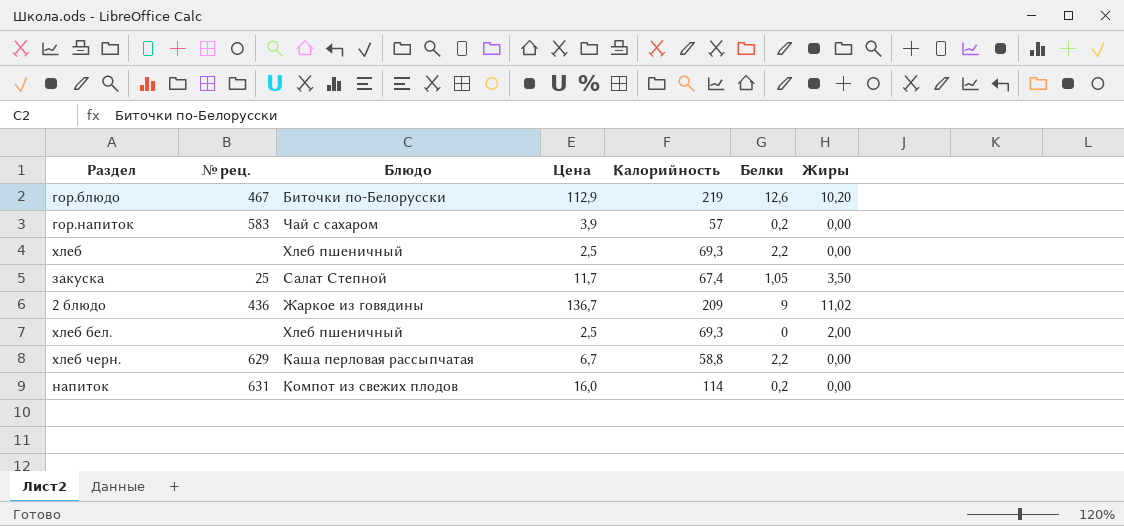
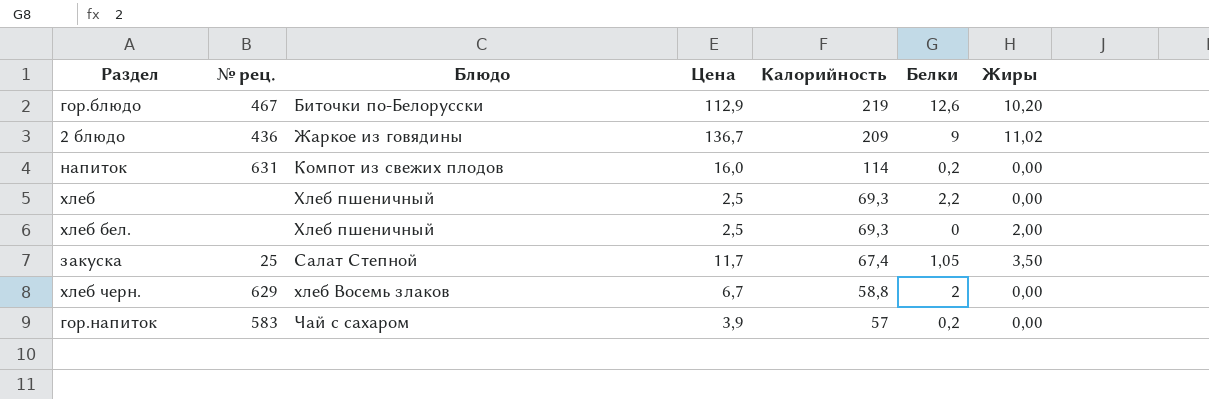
row order: none -> Калорийность descending
хлеб черн. | Блюдо: Каша перловая рассыпчатая -> хлеб Восемь злаков
хлеб черн. | Белки: 2,2 -> 2

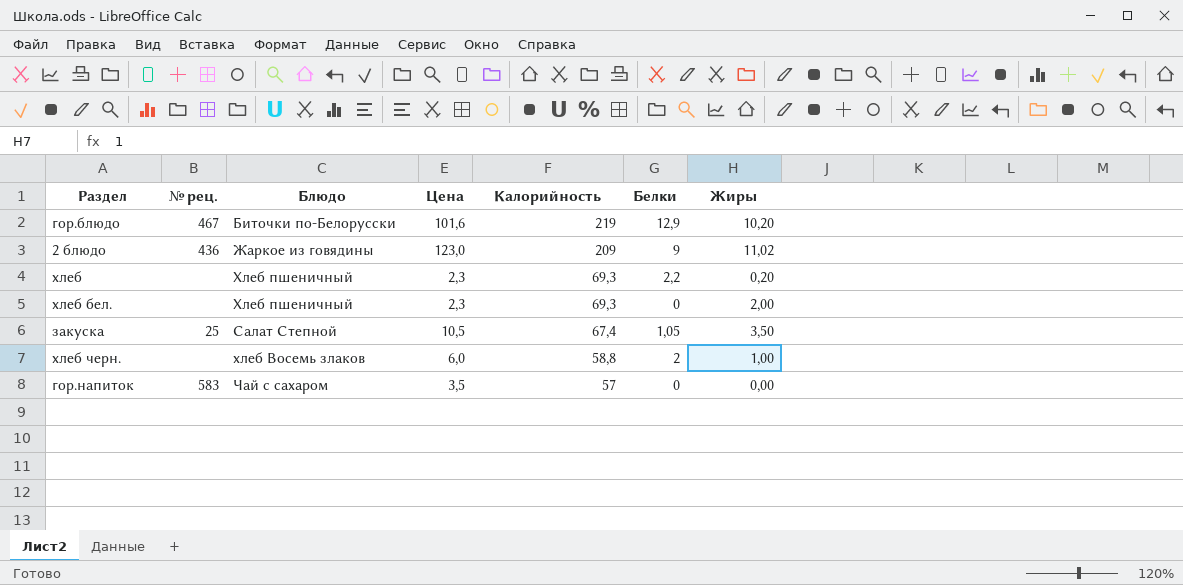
row напиток: 631 | Компот из свежих плодов | 16,0 | 114 | 0,2 | 0,00 -> none
гор.блюдо | Цена: 112,9 -> 101,6
гор.блюдо | Белки: 12,6 -> 12,9
2 блюдо | Цена: 136,7 -> 123,0
хлеб | Цена: 2,5 -> 2,3
хлеб | Жиры: 0,00 -> 0,20
хлеб бел. | Цена: 2,5 -> 2,3
закуска | Цена: 11,7 -> 10,5
хлеб черн. | № рец.: 629 -> none
хлеб черн. | Цена: 6,7 -> 6,0
хлеб черн. | Жиры: 0,00 -> 1,00
гор.напиток | Цена: 3,9 -> 3,5
гор.напиток | Белки: 0,2 -> 0

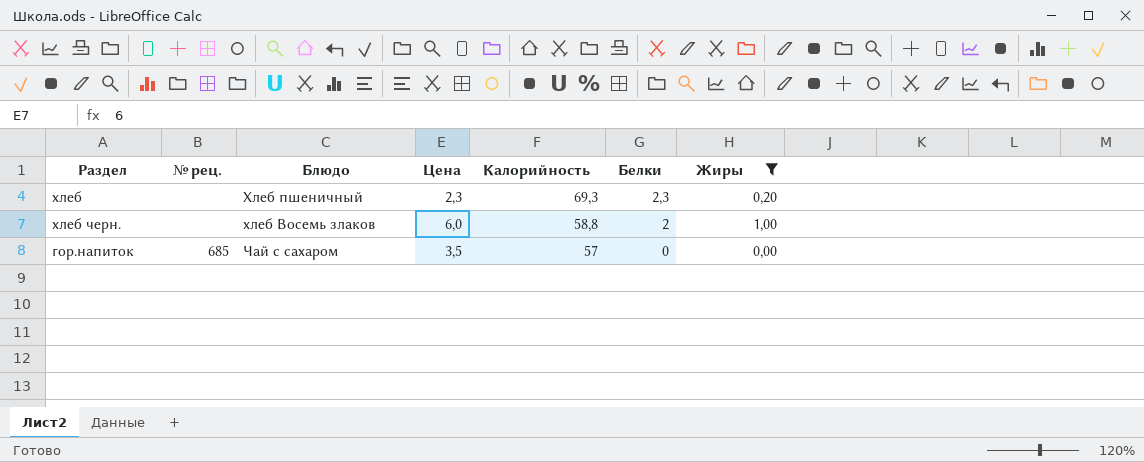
filter: none -> Жиры <= 1,00
хлеб | Белки: 2,2 -> 2,3
гор.напиток | № рец.: 583 -> 685

